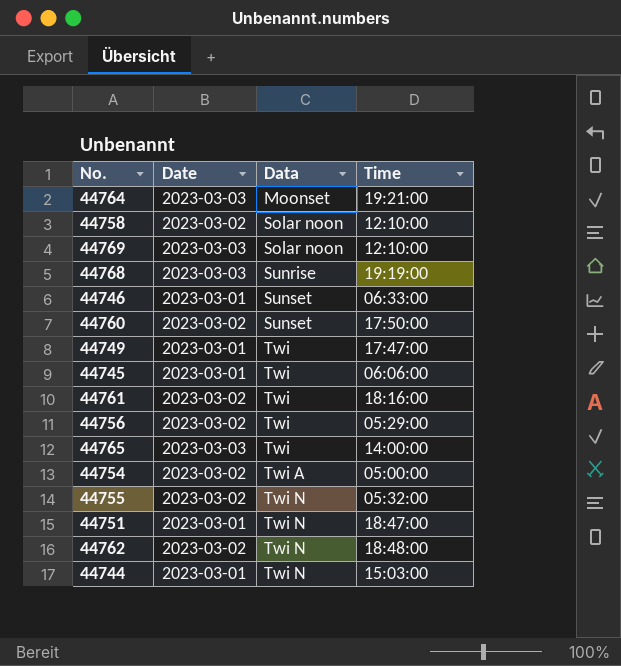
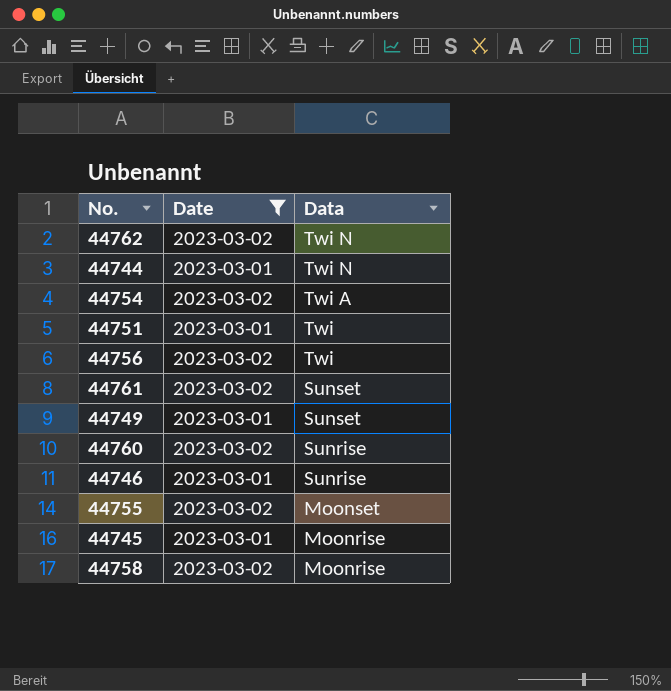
filter: none -> Date != 2023-03-03
row order: Data ascending -> Data descending
column Time | position: 4 -> none
44751 | Data: Twi N -> Twi
44761 | Data: Twi -> Sunset
44749 | Data: Twi -> Sunset
44760 | Data: Sunset -> Sunrise
44746 | Data: Sunset -> Sunrise
44755 | Data: Twi N -> Moonset
44745 | Data: Twi -> Moonrise
44758 | Data: Solar noon -> Moonrise

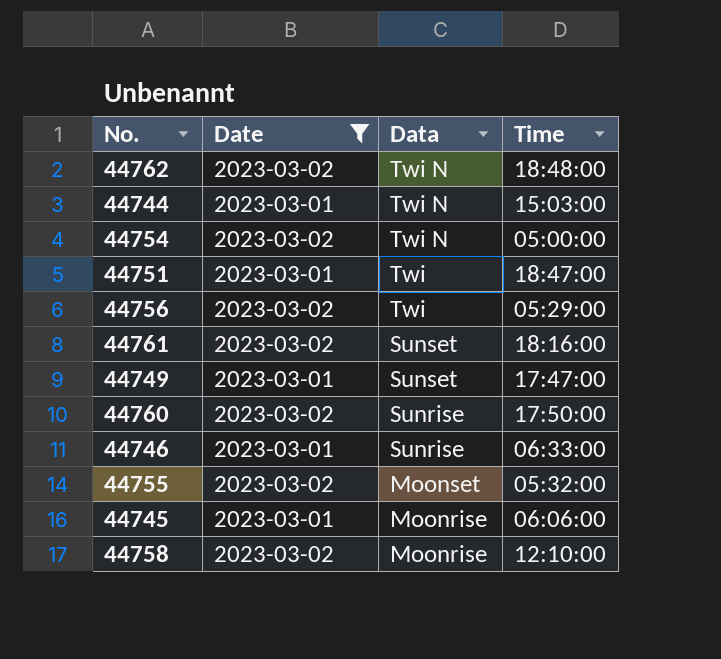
column Time | position: none -> 4
44754 | Data: Twi A -> Twi N

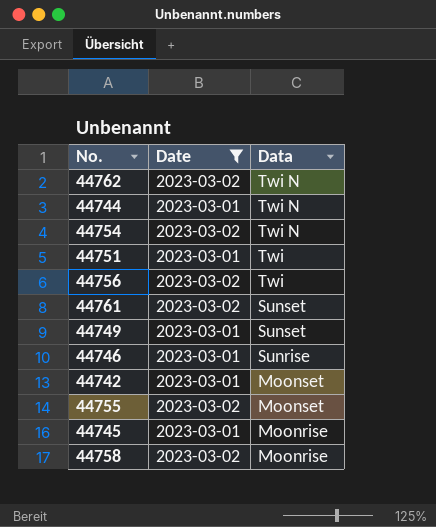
column Time | position: 4 -> none
row 44760: 2023-03-02 | Sunrise | 17:50:00 -> none
row 44742: none -> 2023-03-01 | Moonset

